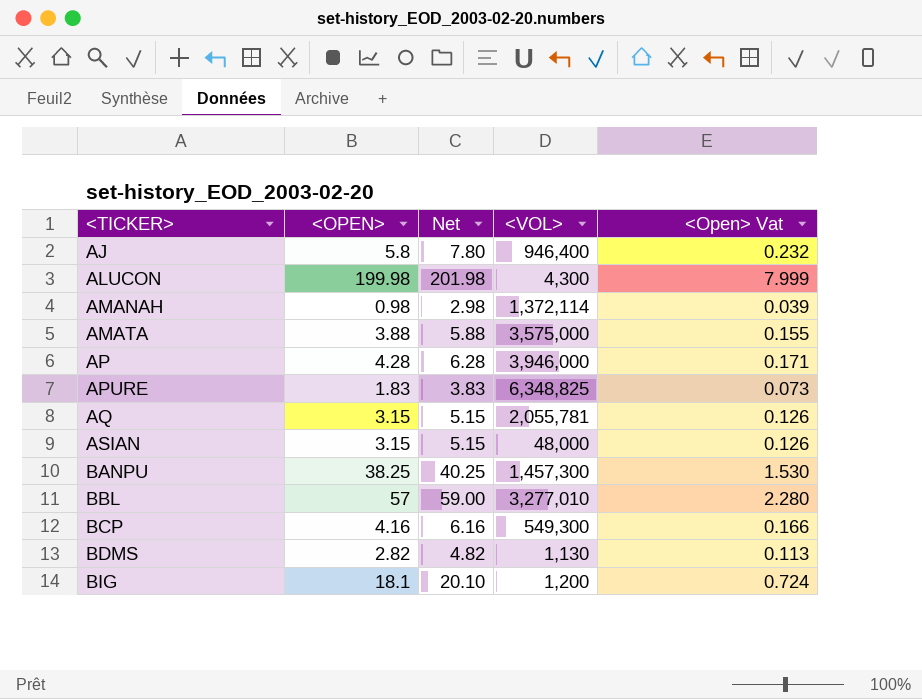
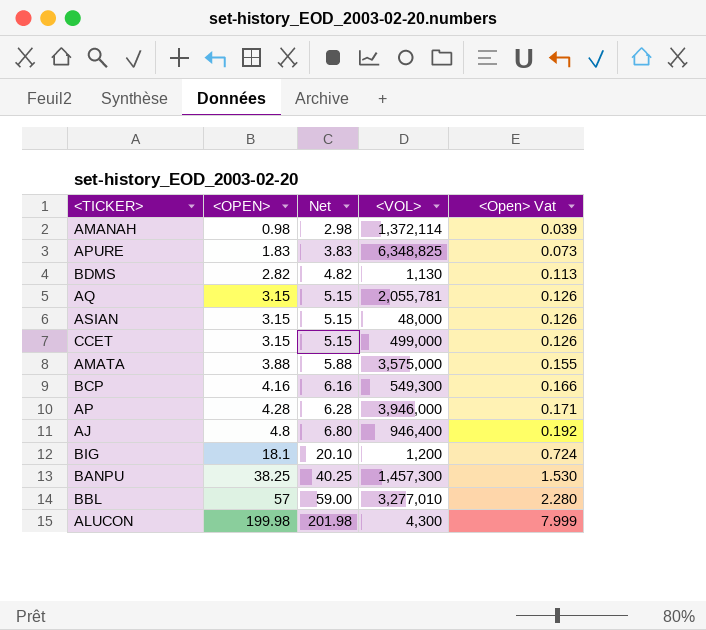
row order: <TICKER> ascending -> <OPEN> ascending
row CCET: none -> 3.15 | 5.15 | 499,000 | 0.126
AJ | <OPEN>: 5.8 -> 4.8
AJ | Net: 7.80 -> 6.80
AJ | <Open> Vat: 0.232 -> 0.192

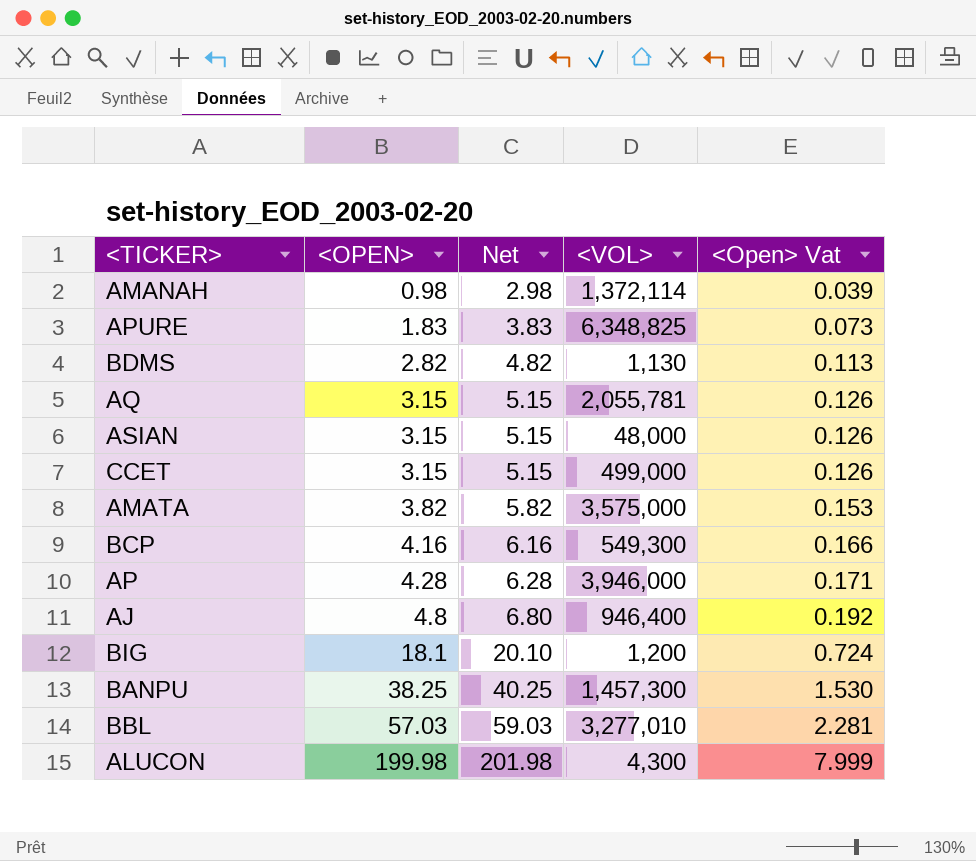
AMATA | <OPEN>: 3.88 -> 3.82
AMATA | Net: 5.88 -> 5.82
AMATA | <Open> Vat: 0.155 -> 0.153
BBL | <OPEN>: 57 -> 57.03
BBL | Net: 59.00 -> 59.03
BBL | <Open> Vat: 2.280 -> 2.281

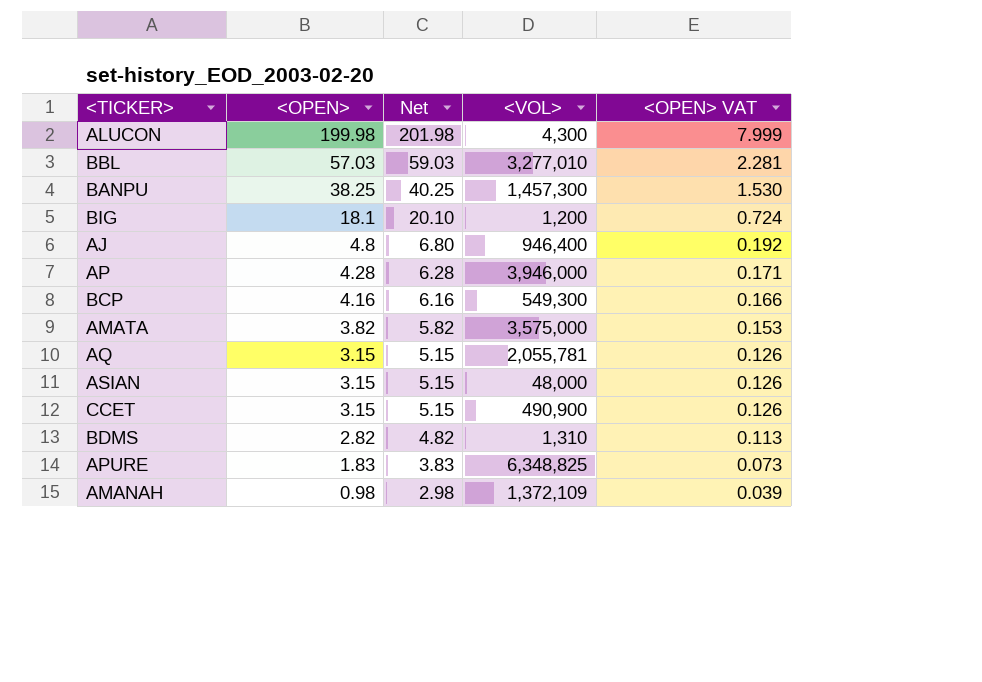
row order: <OPEN> ascending -> <OPEN> descending
column name: <Open> Vat -> <OPEN> VAT
CCET | <VOL>: 499,000 -> 490,900
BDMS | <VOL>: 1,130 -> 1,310
AMANAH | <VOL>: 1,372,114 -> 1,372,109

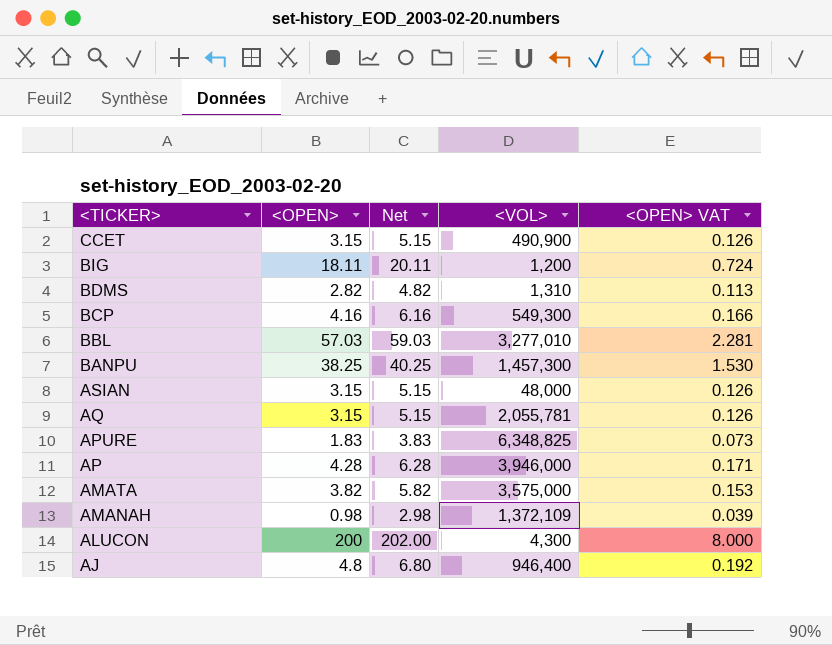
row order: <OPEN> descending -> <TICKER> descending
BIG | <OPEN>: 18.1 -> 18.11
BIG | Net: 20.10 -> 20.11
ALUCON | <OPEN>: 199.98 -> 200
ALUCON | Net: 201.98 -> 202.00
ALUCON | <OPEN> VAT: 7.999 -> 8.000

